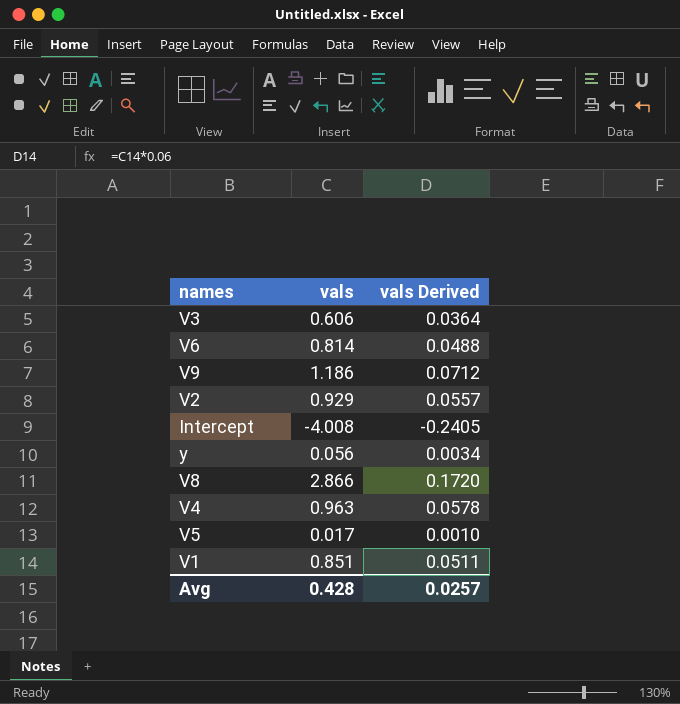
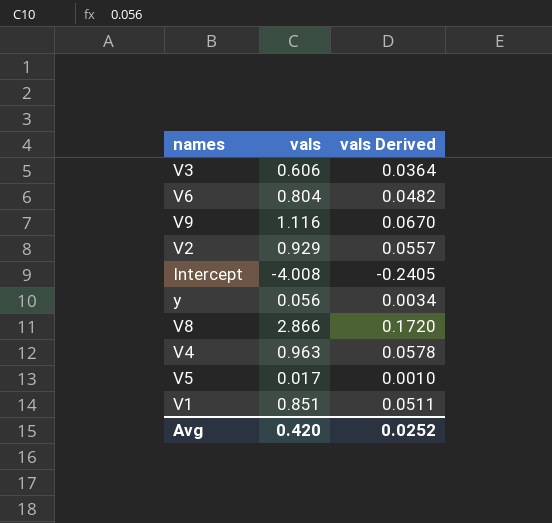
V6 | vals: 0.814 -> 0.804
V6 | vals Derived: 0.0488 -> 0.0482
V9 | vals: 1.186 -> 1.116
V9 | vals Derived: 0.0712 -> 0.0670
Avg | vals: 0.428 -> 0.420
Avg | vals Derived: 0.0257 -> 0.0252

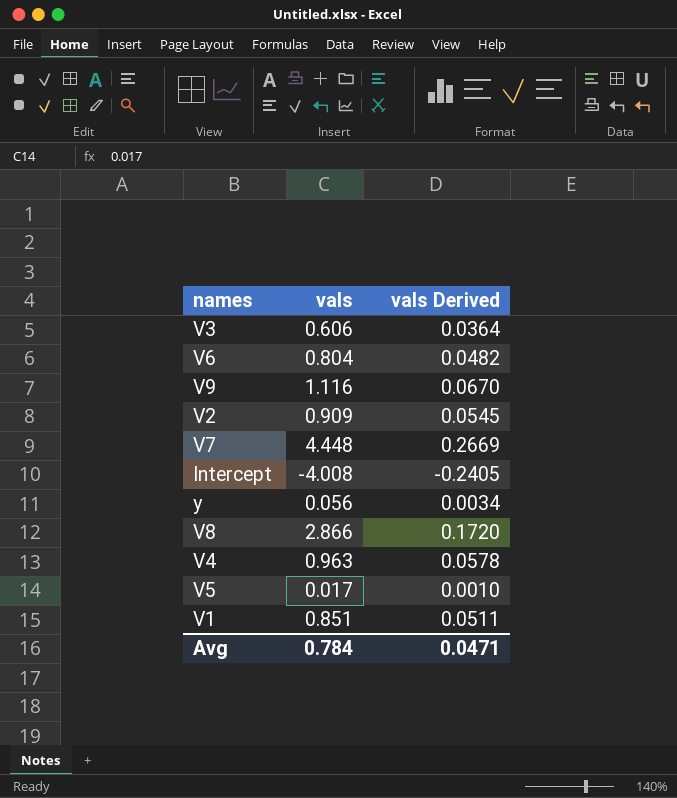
V2 | vals: 0.929 -> 0.909
V2 | vals Derived: 0.0557 -> 0.0545
row V7: none -> 4.448 | 0.2669
Avg | vals: 0.420 -> 0.784
Avg | vals Derived: 0.0252 -> 0.0471

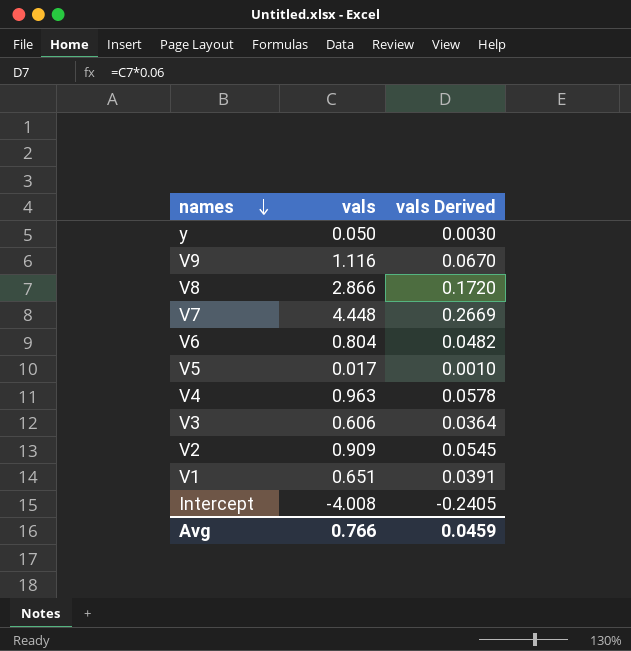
row order: none -> names descending
y | vals: 0.056 -> 0.050
y | vals Derived: 0.0034 -> 0.0030
V1 | vals: 0.851 -> 0.651
V1 | vals Derived: 0.0511 -> 0.0391
Avg | vals: 0.784 -> 0.766
Avg | vals Derived: 0.0471 -> 0.0459

